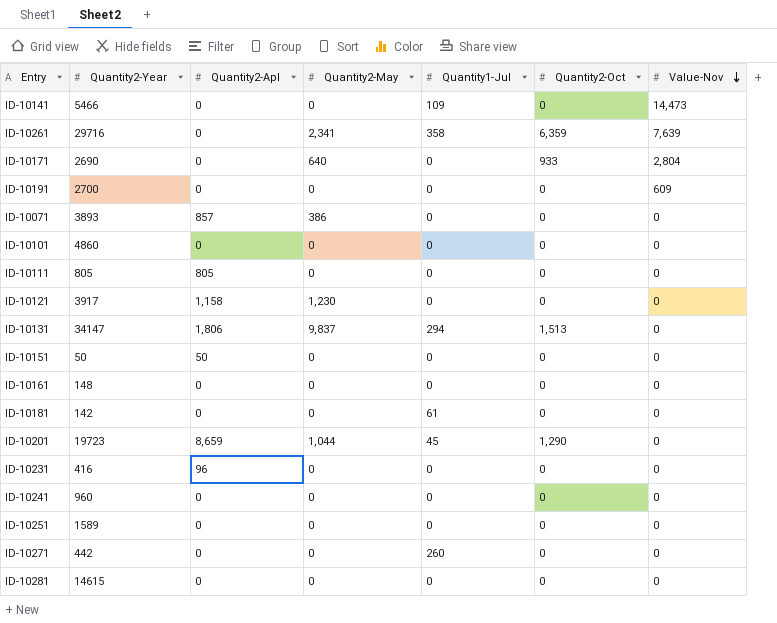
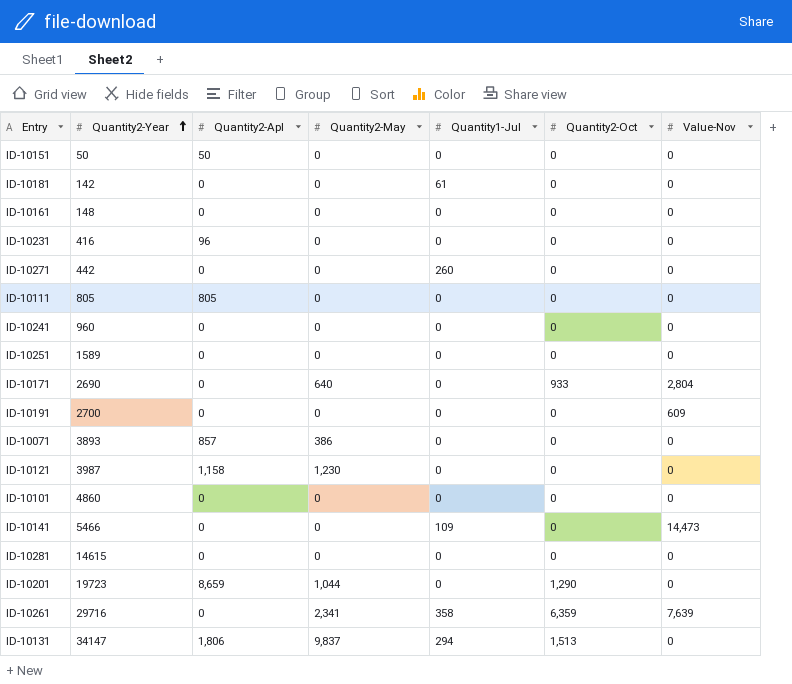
row order: Value-Nov descending -> Quantity2-Year ascending
ID-10121 | Quantity2-Year: 3917 -> 3987
ID-10201 | Quantity1-Jul: 45 -> 0

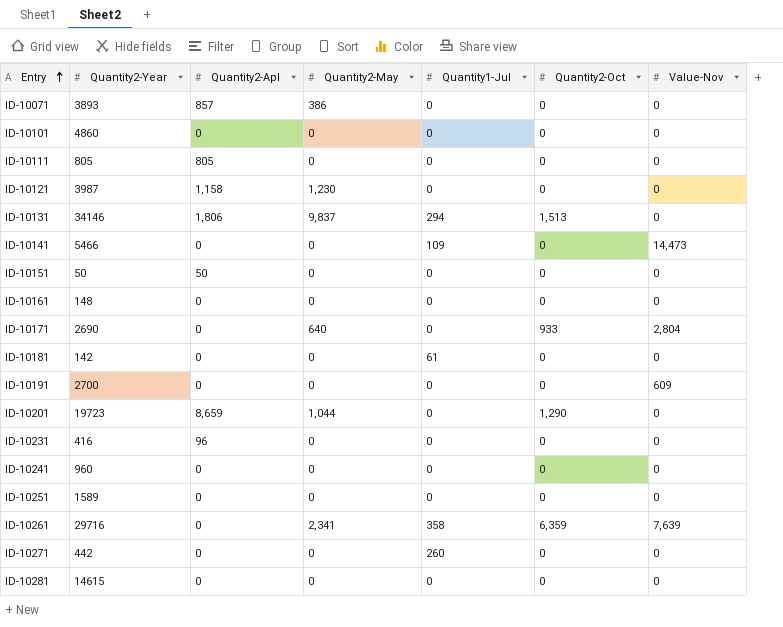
row order: Quantity2-Year ascending -> Entry ascending
ID-10131 | Quantity2-Year: 34147 -> 34146

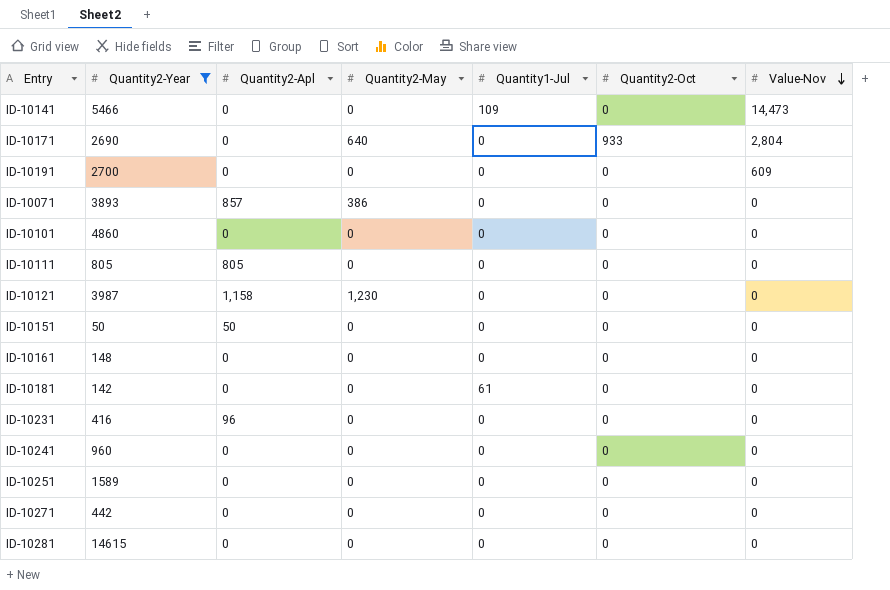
filter: none -> Quantity2-Year <= 14615
row order: Entry ascending -> Value-Nov descending
ID-10271 | Quantity1-Jul: 260 -> 0

